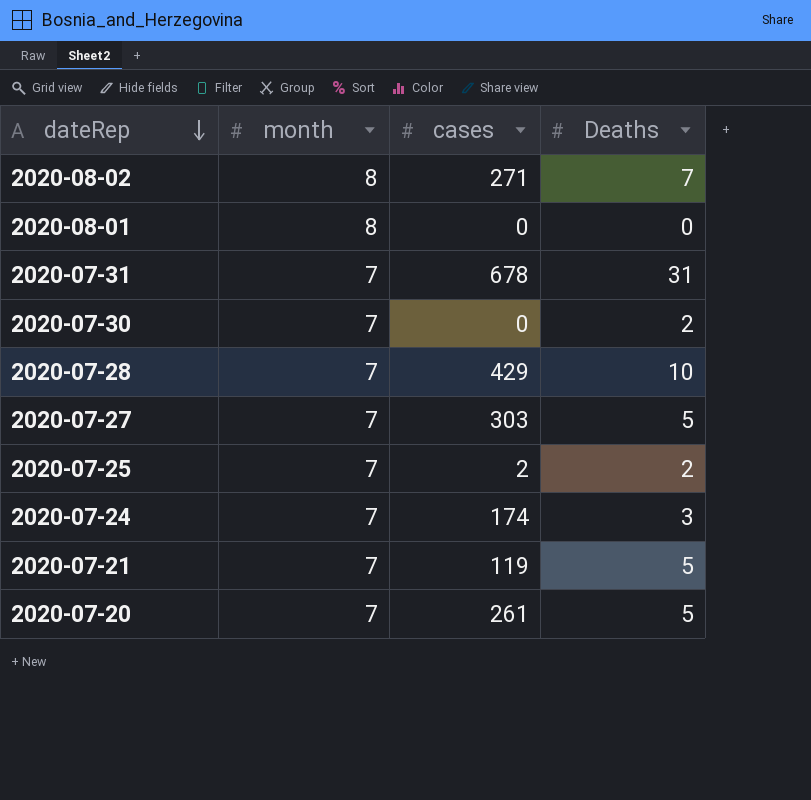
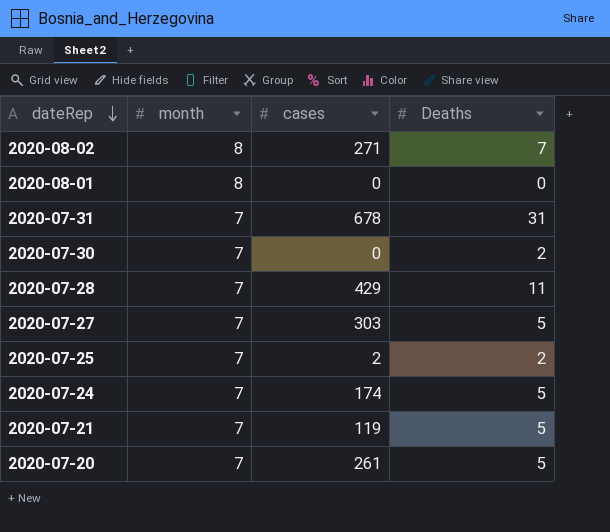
2020-07-28 | Deaths: 10 -> 11
2020-07-24 | Deaths: 3 -> 5

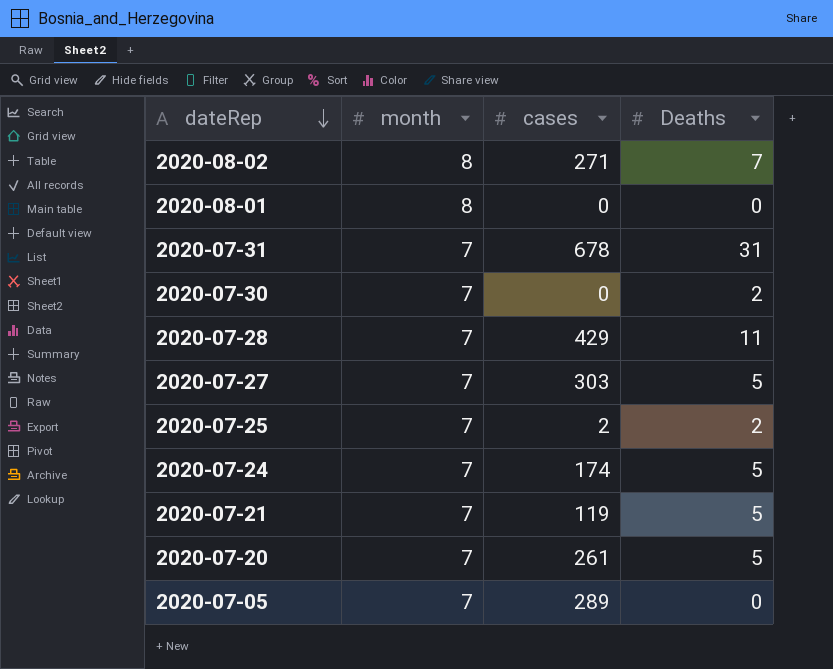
row 2020-07-05: none -> 7 | 289 | 0

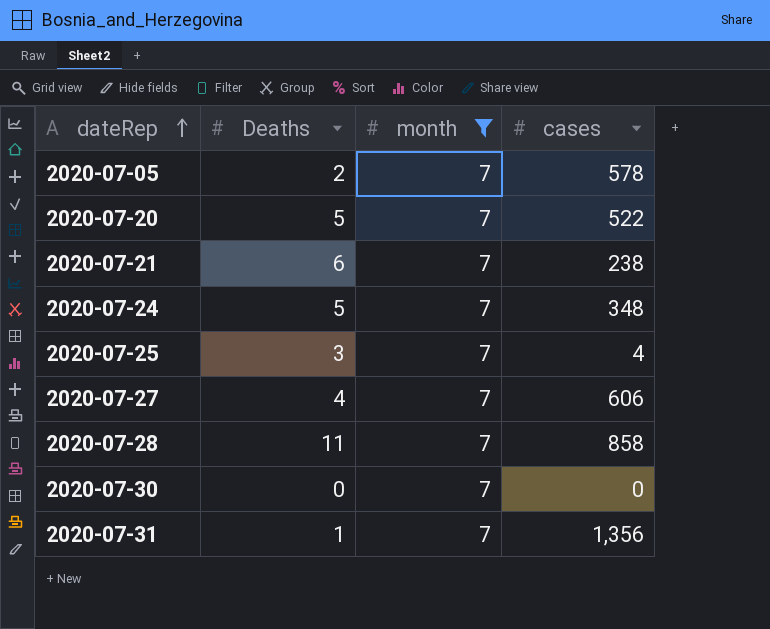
filter: none -> month = 7
row order: dateRep descending -> dateRep ascending
column Deaths | position: 4 -> 2
2020-07-05 | Deaths: 0 -> 2
2020-07-05 | cases: 289 -> 578
2020-07-20 | cases: 261 -> 522
2020-07-21 | Deaths: 5 -> 6
2020-07-21 | cases: 119 -> 238
2020-07-24 | cases: 174 -> 348
2020-07-25 | Deaths: 2 -> 3
2020-07-25 | cases: 2 -> 4
2020-07-27 | Deaths: 5 -> 4
2020-07-27 | cases: 303 -> 606
2020-07-28 | cases: 429 -> 858
2020-07-30 | Deaths: 2 -> 0
2020-07-31 | Deaths: 31 -> 1
2020-07-31 | cases: 678 -> 1,356

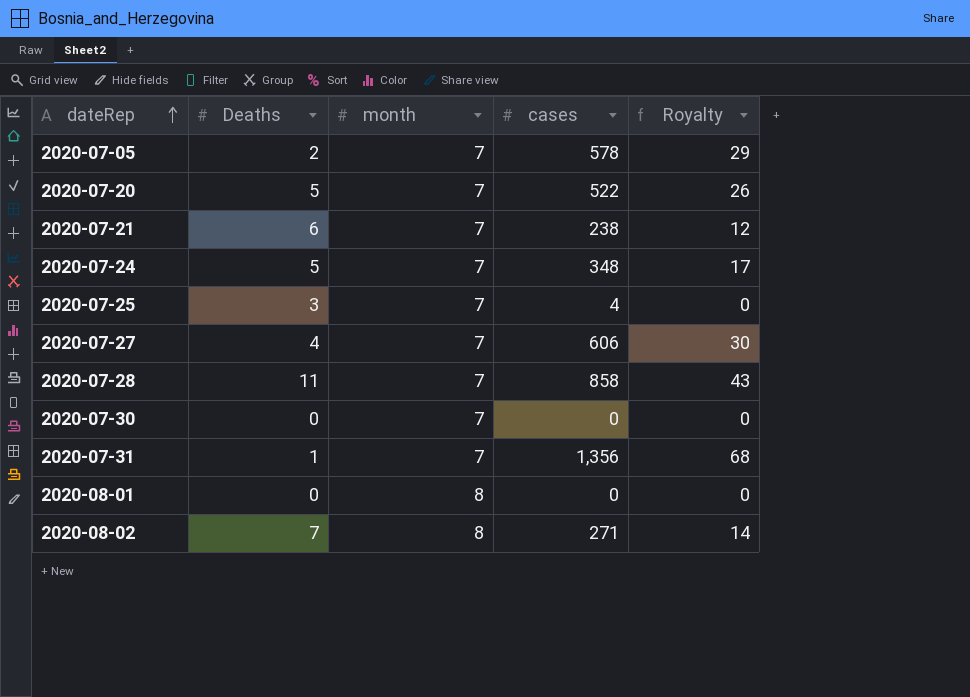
filter: month = 7 -> none
column Royalty | formula: none -> [cases] * 0.05

